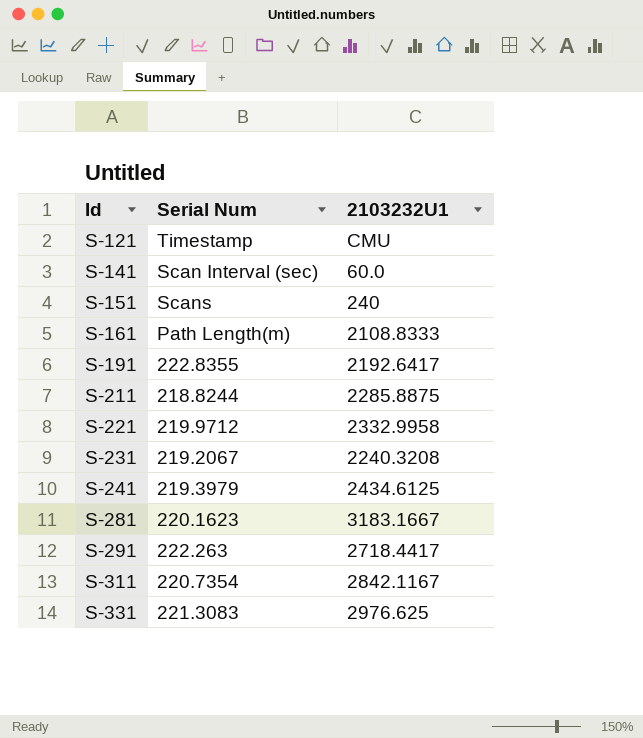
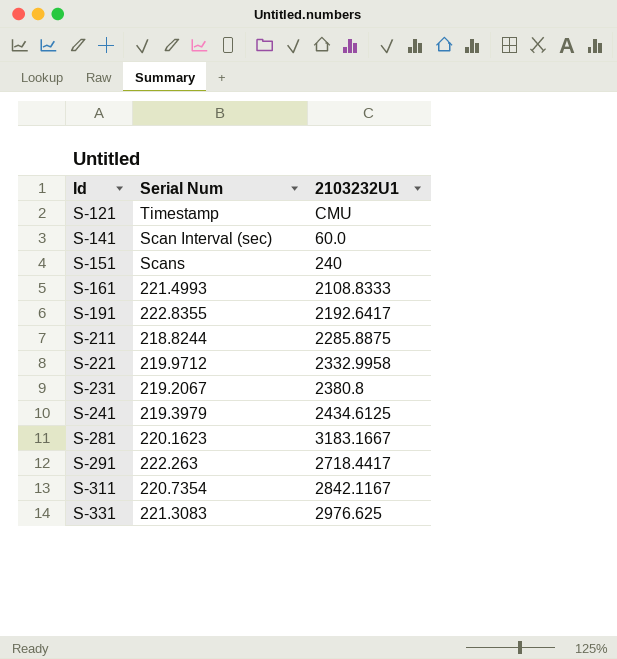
S-161 | Serial Num: Path Length(m) -> 221.4993
S-231 | 2103232U1: 2240.3208 -> 2380.8

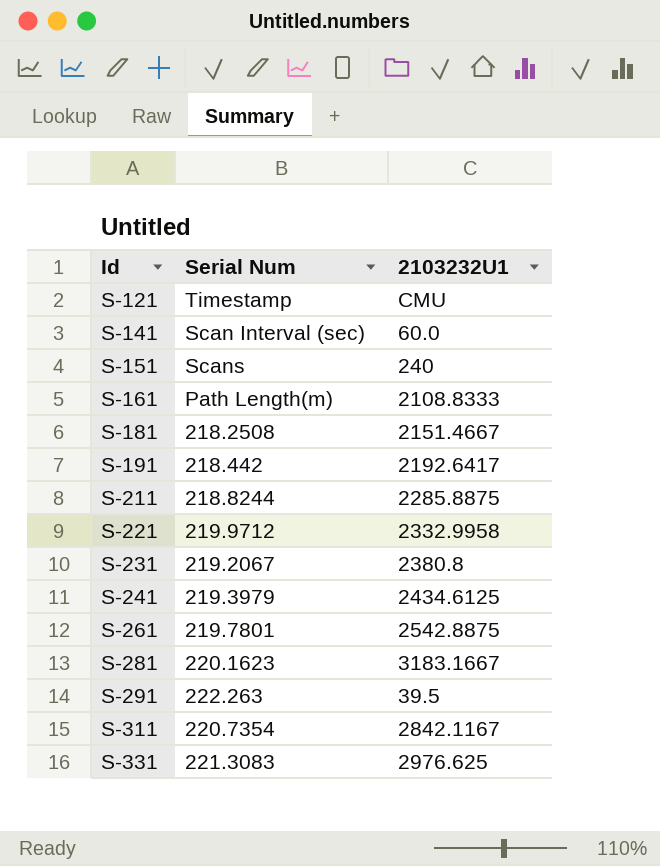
S-161 | Serial Num: 221.4993 -> Path Length(m)
row S-181: none -> 218.2508 | 2151.4667
S-191 | Serial Num: 222.8355 -> 218.442
row S-261: none -> 219.7801 | 2542.8875
S-291 | 2103232U1: 2718.4417 -> 39.5

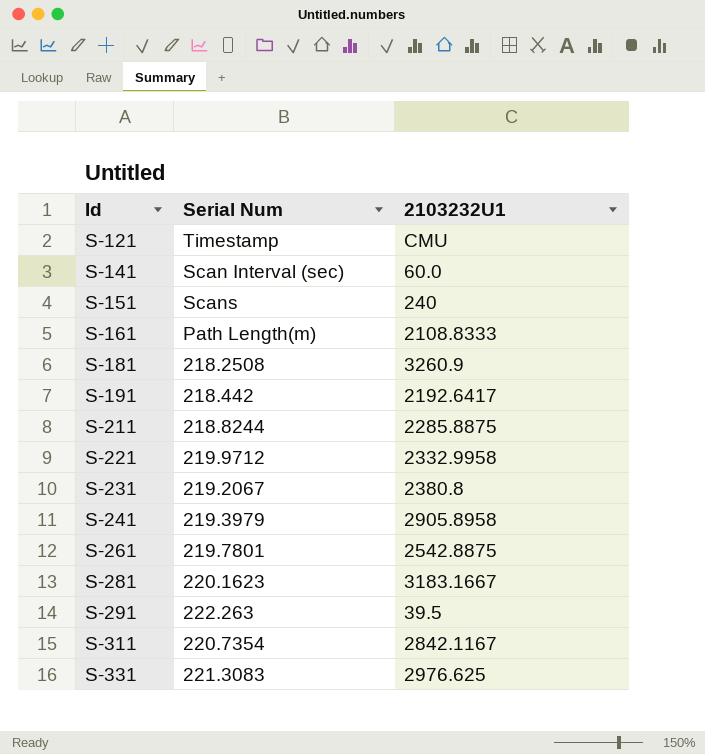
S-181 | 2103232U1: 2151.4667 -> 3260.9
S-241 | 2103232U1: 2434.6125 -> 2905.8958

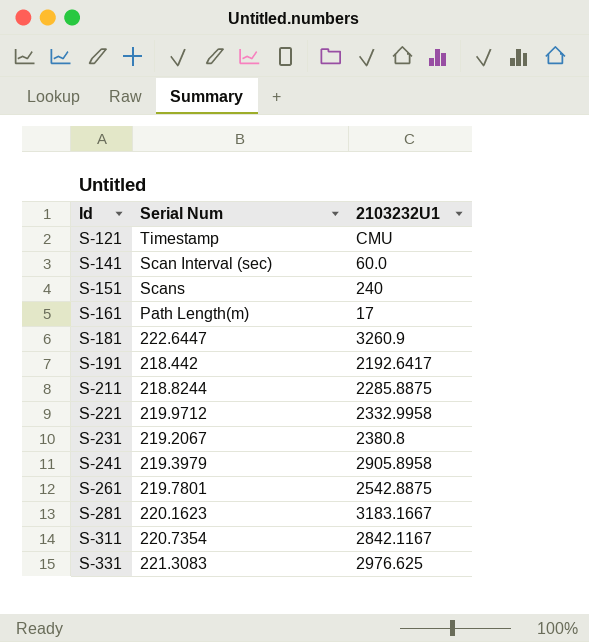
row S-291: 222.263 | 39.5 -> none
S-161 | 2103232U1: 2108.8333 -> 17
S-181 | Serial Num: 218.2508 -> 222.6447

